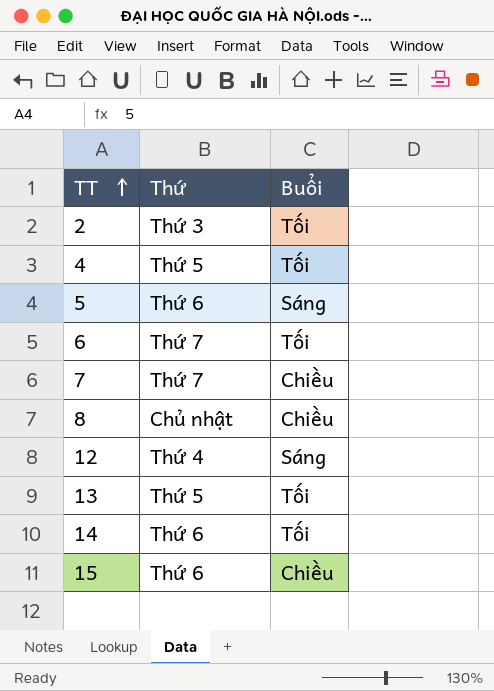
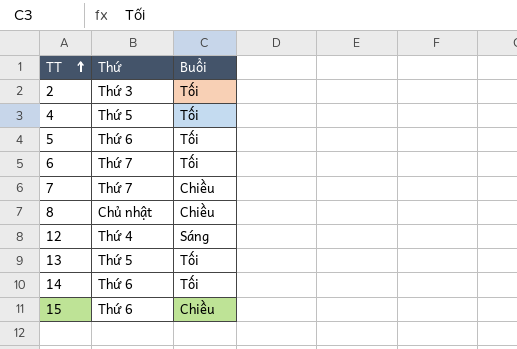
5 | Buổi: Sáng -> Tối

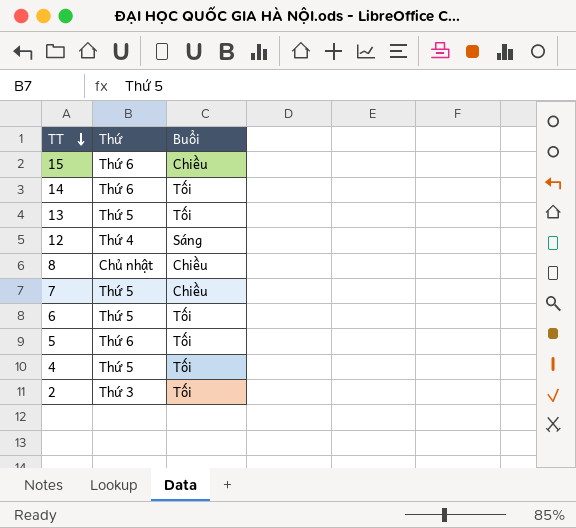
row order: TT ascending -> TT descending
7 | Thứ: Thứ 7 -> Thứ 5
6 | Thứ: Thứ 7 -> Thứ 5

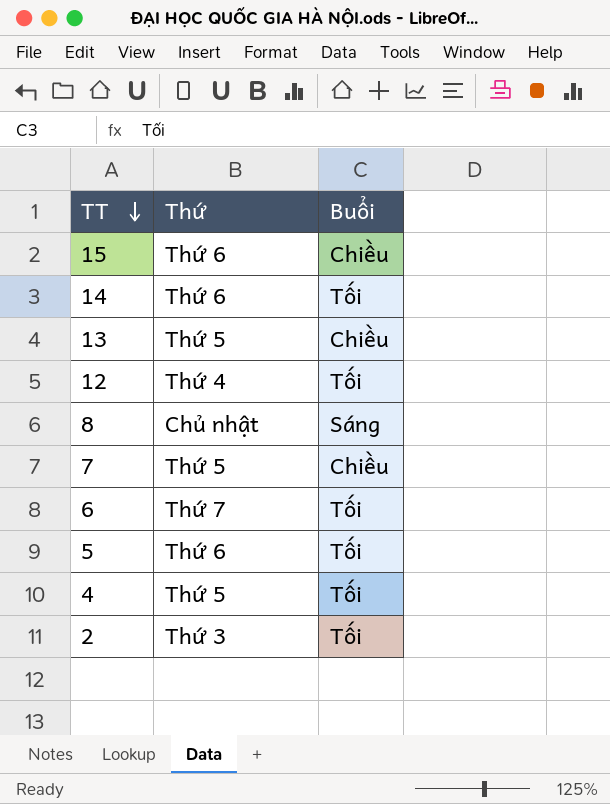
13 | Buổi: Tối -> Chiều
12 | Buổi: Sáng -> Tối
8 | Buổi: Chiều -> Sáng
6 | Thứ: Thứ 5 -> Thứ 7

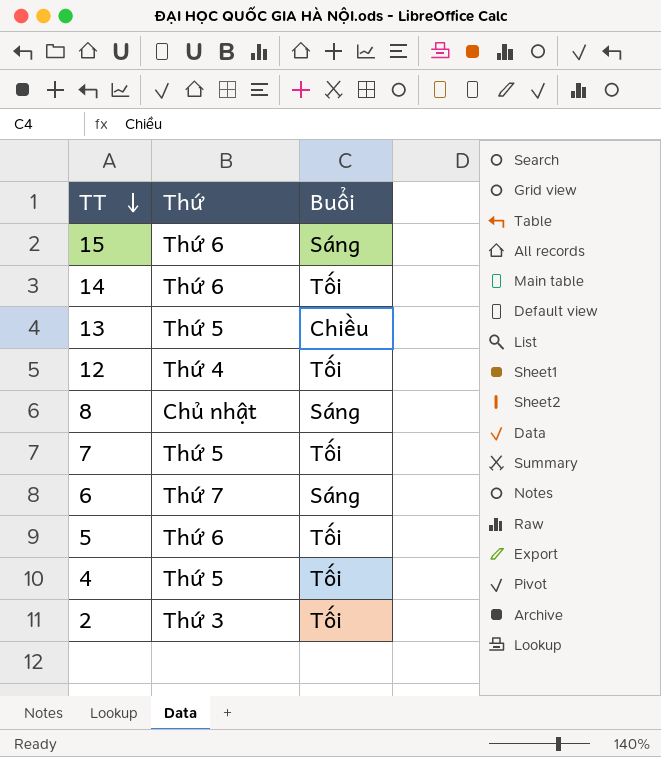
15 | Buổi: Chiều -> Sáng
7 | Buổi: Chiều -> Tối
6 | Buổi: Tối -> Sáng

